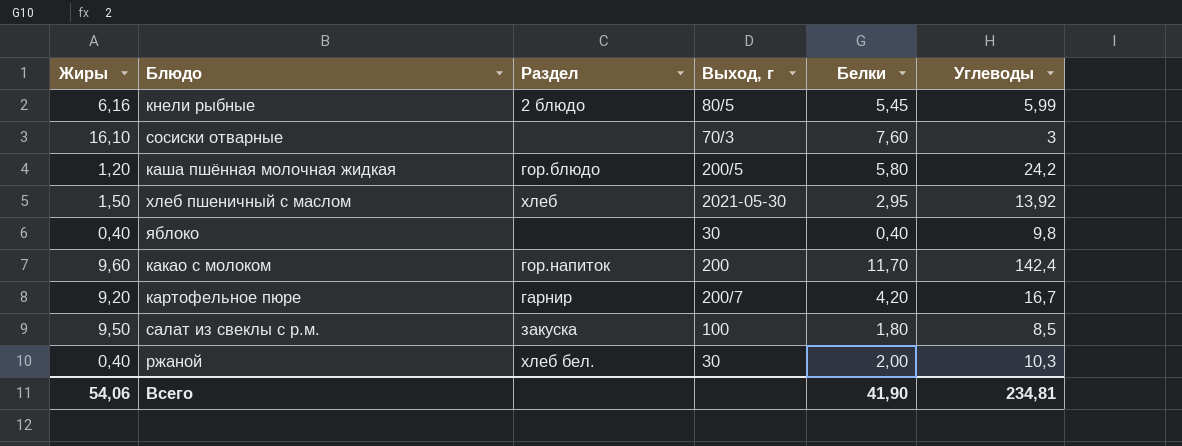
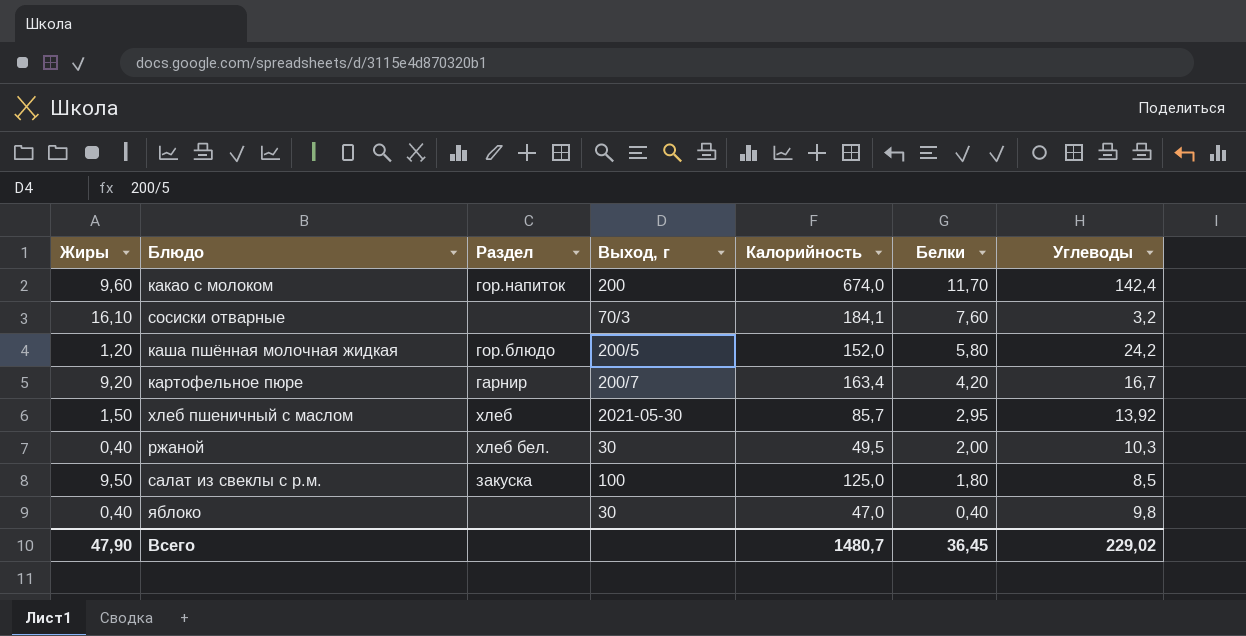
row order: none -> Белки descending
column Калорийность | position: none -> 5
row кнели рыбные: 6,16 | 2 блюдо | 80/5 | 5,45 | 5,99 -> none
сосиски отварные | Углеводы: 3 -> 3,2
Всего | Жиры: 54,06 -> 47,90
Всего | Белки: 41,90 -> 36,45
Всего | Углеводы: 234,81 -> 229,02

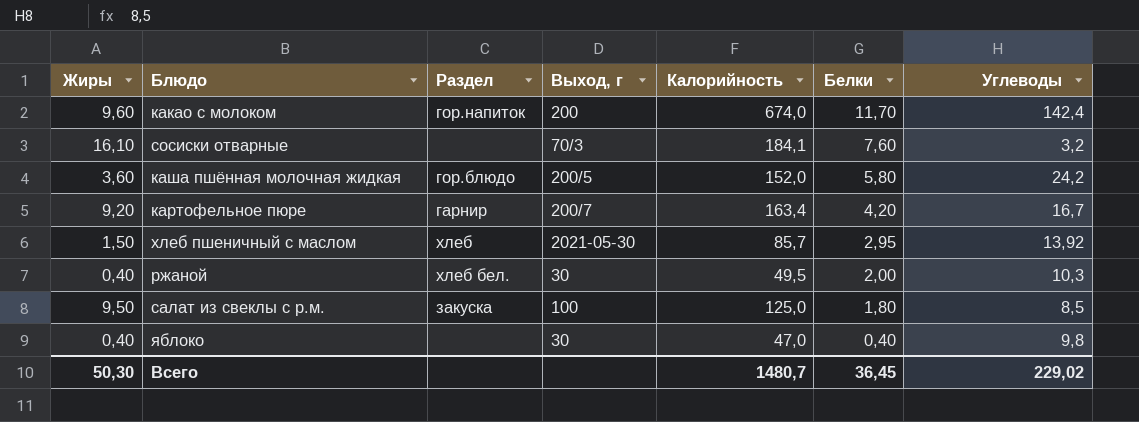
каша пшённая молочная жидкая | Жиры: 1,20 -> 3,60
Всего | Жиры: 47,90 -> 50,30

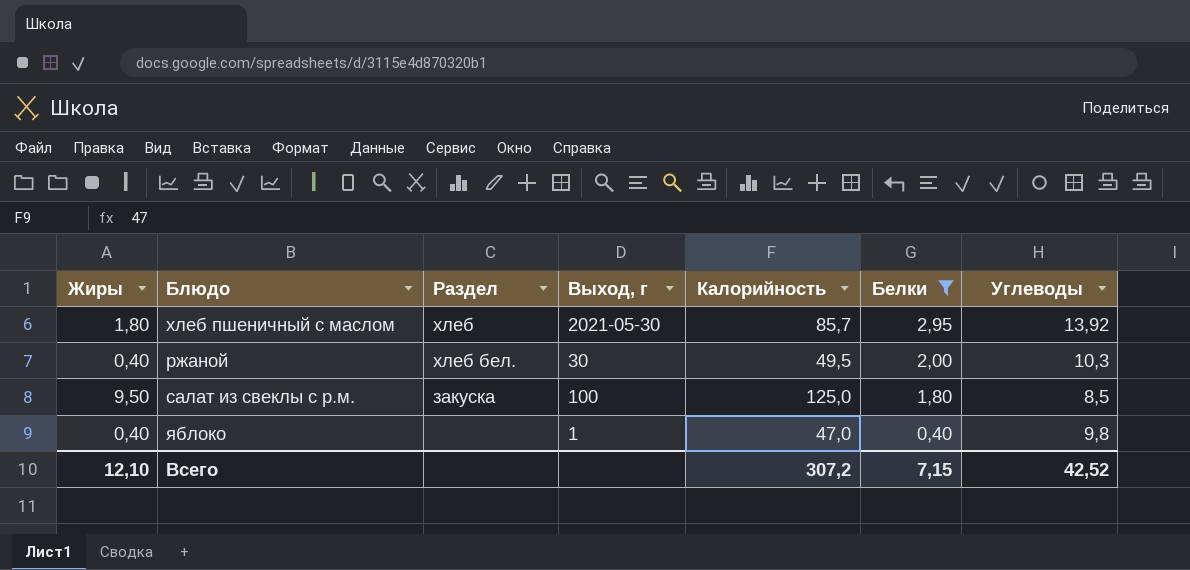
filter: none -> Белки <= 2,95
хлеб пшеничный с маслом | Жиры: 1,50 -> 1,80
яблоко | Выход, г: 30 -> 1
Всего | Жиры: 50,30 -> 12,10
Всего | Калорийность: 1480,7 -> 307,2
Всего | Белки: 36,45 -> 7,15
Всего | Углеводы: 229,02 -> 42,52

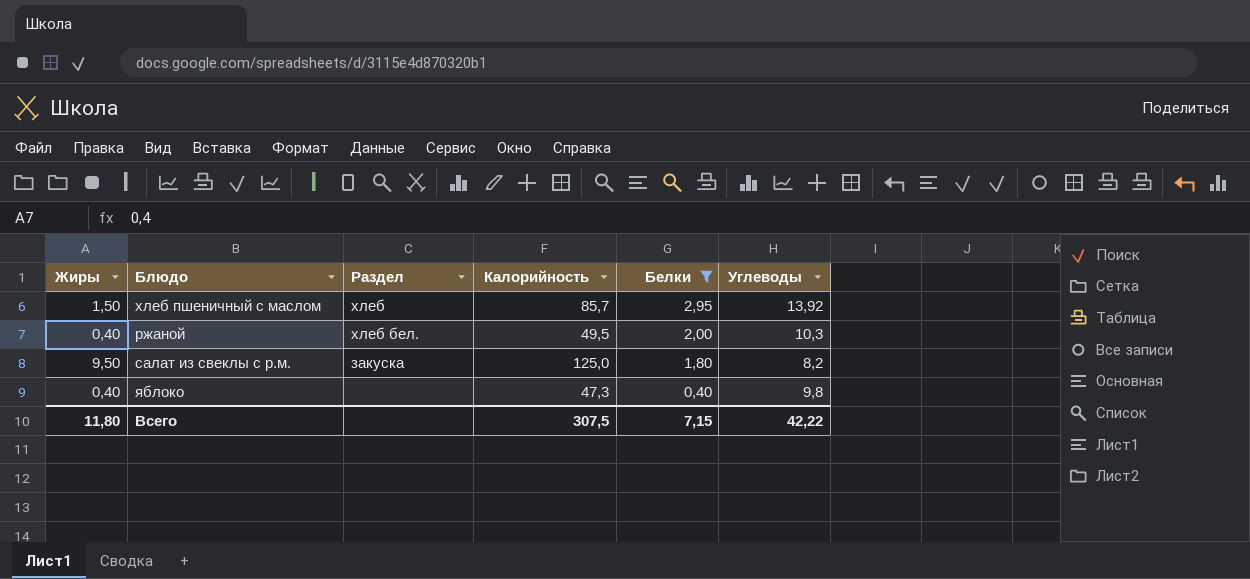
column Выход, г | position: 4 -> none
хлеб пшеничный с маслом | Жиры: 1,80 -> 1,50
салат из свеклы с р.м. | Углеводы: 8,5 -> 8,2
яблоко | Калорийность: 47,0 -> 47,3
Всего | Жиры: 12,10 -> 11,80
Всего | Калорийность: 307,2 -> 307,5
Всего | Углеводы: 42,52 -> 42,22

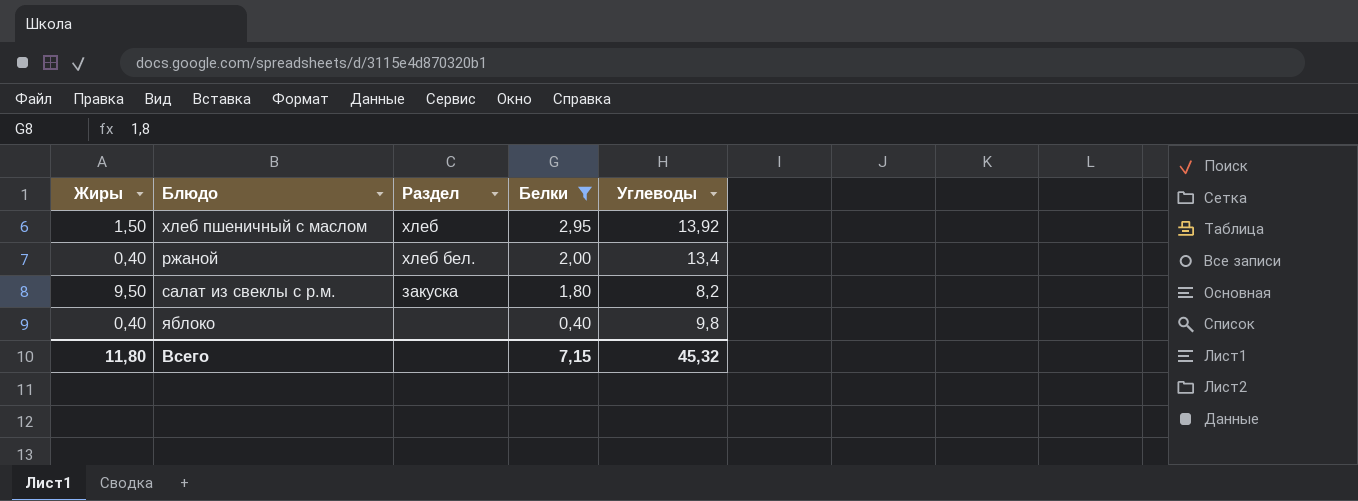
column Калорийность | position: 4 -> none
ржаной | Углеводы: 10,3 -> 13,4
Всего | Углеводы: 42,22 -> 45,32

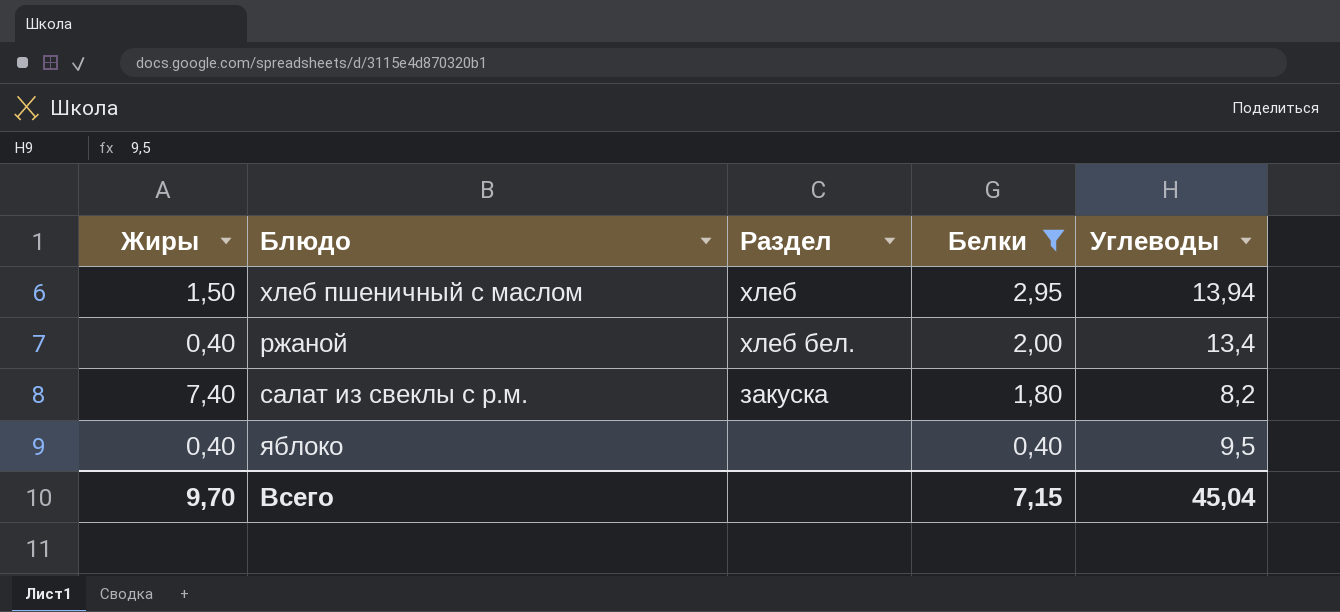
хлеб пшеничный с маслом | Углеводы: 13,92 -> 13,94
салат из свеклы с р.м. | Жиры: 9,50 -> 7,40
яблоко | Углеводы: 9,8 -> 9,5
Всего | Жиры: 11,80 -> 9,70
Всего | Углеводы: 45,32 -> 45,04

